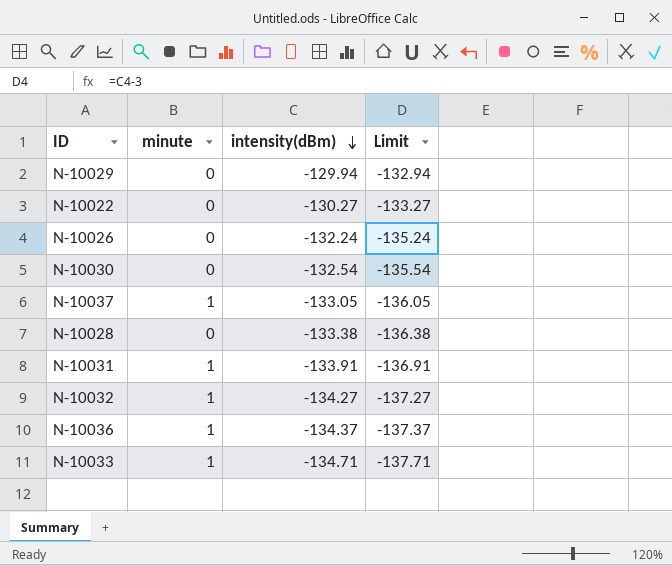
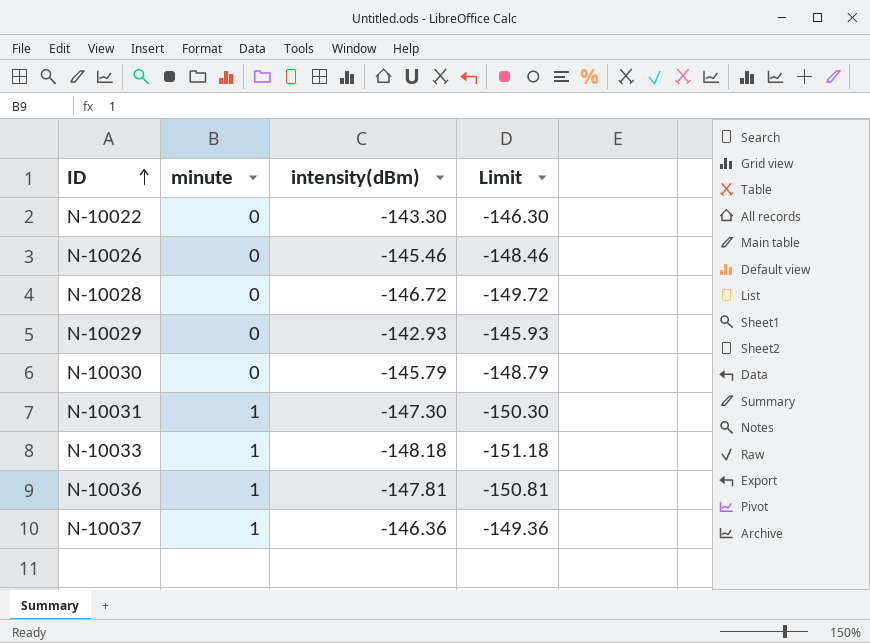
row order: intensity(dBm) descending -> ID ascending
row N-10032: 1 | -134.27 | -137.27 -> none
N-10022 | intensity(dBm): -130.27 -> -143.30
N-10022 | Limit: -133.27 -> -146.30
N-10026 | intensity(dBm): -132.24 -> -145.46
N-10026 | Limit: -135.24 -> -148.46
N-10028 | intensity(dBm): -133.38 -> -146.72
N-10028 | Limit: -136.38 -> -149.72
N-10029 | intensity(dBm): -129.94 -> -142.93
N-10029 | Limit: -132.94 -> -145.93
N-10030 | intensity(dBm): -132.54 -> -145.79
N-10030 | Limit: -135.54 -> -148.79
N-10031 | intensity(dBm): -133.91 -> -147.30
N-10031 | Limit: -136.91 -> -150.30
N-10033 | intensity(dBm): -134.71 -> -148.18
N-10033 | Limit: -137.71 -> -151.18
N-10036 | intensity(dBm): -134.37 -> -147.81
N-10036 | Limit: -137.37 -> -150.81
N-10037 | intensity(dBm): -133.05 -> -146.36
N-10037 | Limit: -136.05 -> -149.36

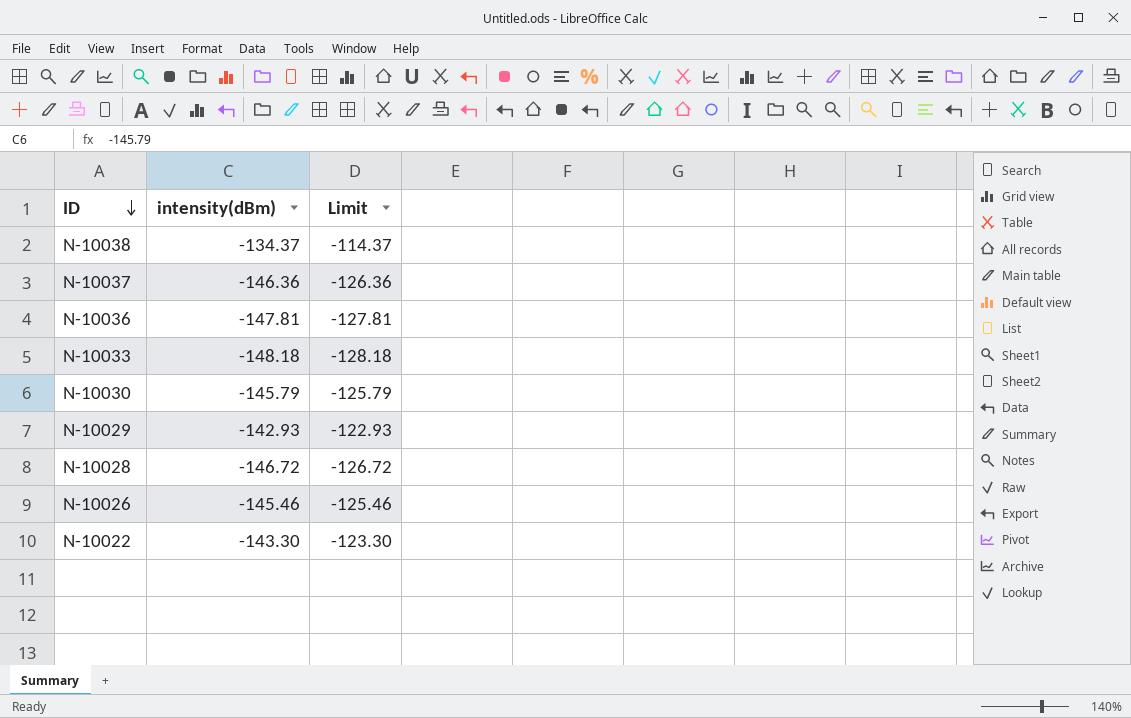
row order: ID ascending -> ID descending
column minute | position: 2 -> none
column Limit | formula: [intensity(dBm)] - 3 -> [intensity(dBm)] + 20
row N-10031: 1 | -147.30 | -150.30 -> none
row N-10038: none -> -134.37 | -114.37

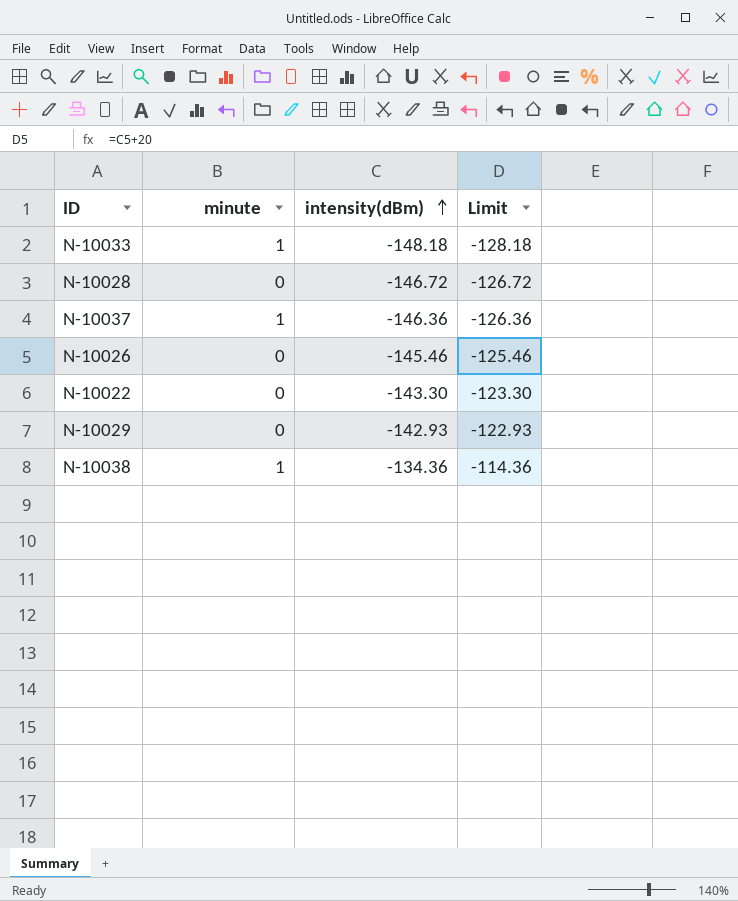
row order: ID descending -> intensity(dBm) ascending
column minute | position: none -> 2
row N-10036: -147.81 | -127.81 -> none
row N-10030: -145.79 | -125.79 -> none
N-10038 | intensity(dBm): -134.37 -> -134.36
N-10038 | Limit: -114.37 -> -114.36

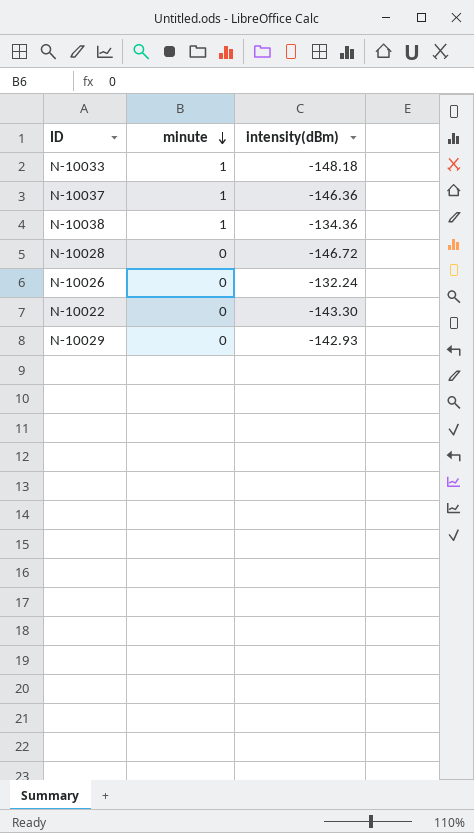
row order: intensity(dBm) ascending -> minute descending
column Limit | formula: [intensity(dBm)] + 20 -> none
N-10026 | intensity(dBm): -145.46 -> -132.24

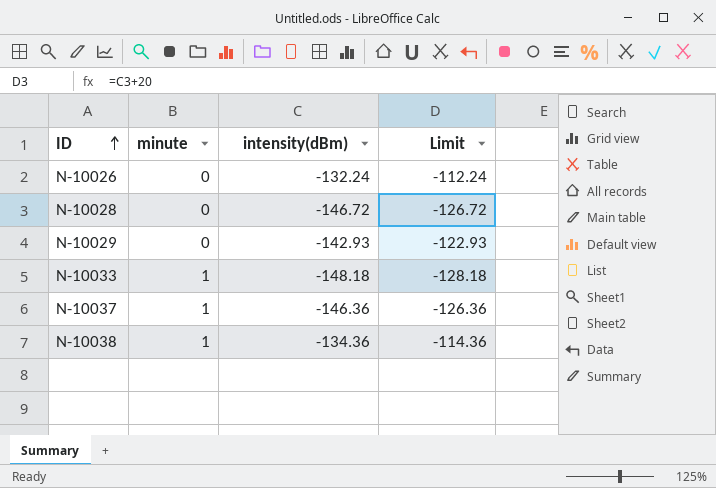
row order: minute descending -> ID ascending
column Limit | formula: none -> [intensity(dBm)] + 20
row N-10022: 0 | -143.30 -> none

